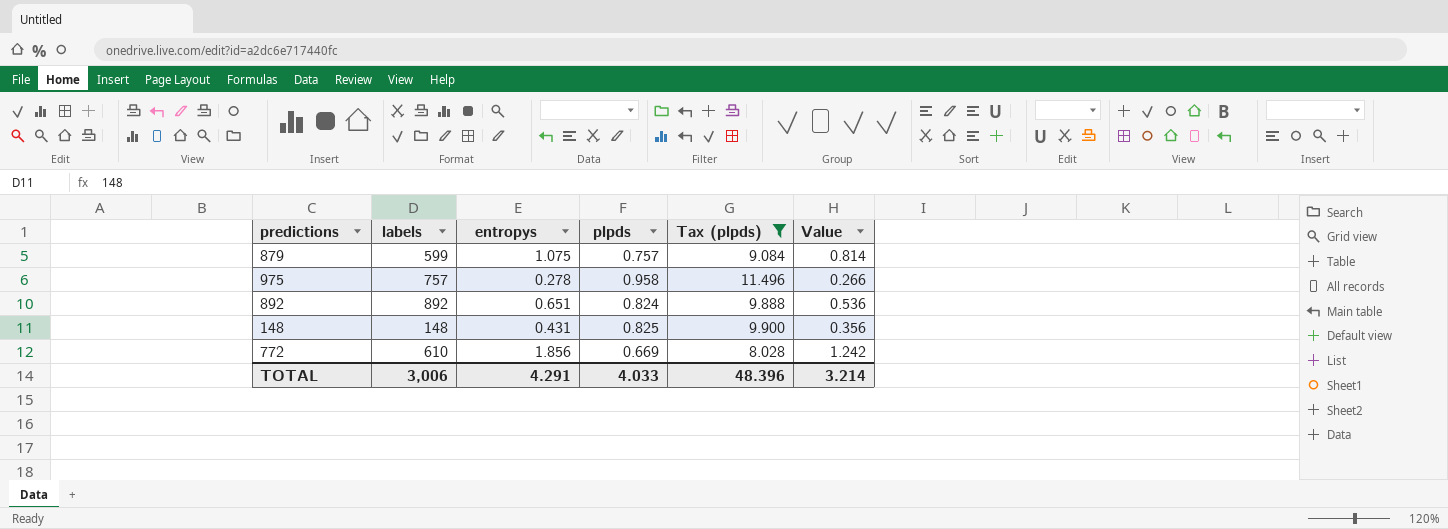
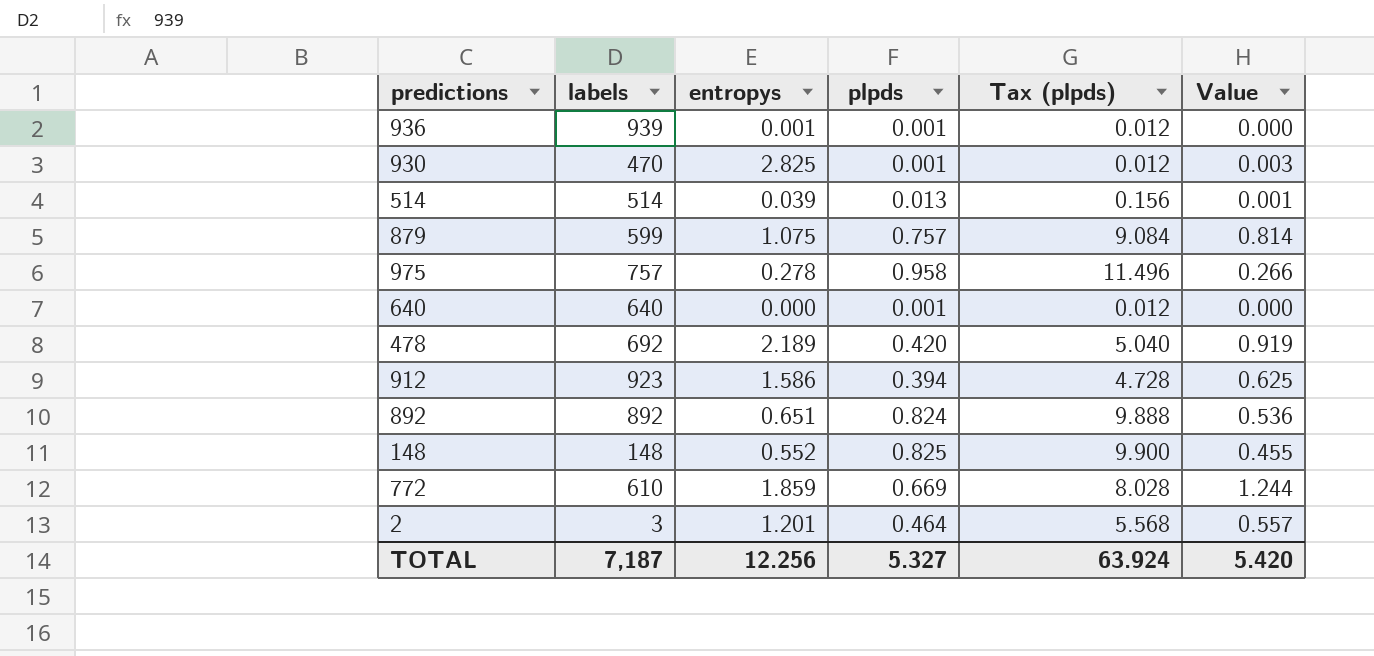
filter: Tax (plpds) >= 8.028 -> none
148 | entropys: 0.431 -> 0.552
148 | Value: 0.356 -> 0.455
772 | entropys: 1.856 -> 1.859
772 | Value: 1.242 -> 1.244
TOTAL | labels: 3,006 -> 7,187
TOTAL | entropys: 4.291 -> 12.256
TOTAL | plpds: 4.033 -> 5.327
TOTAL | Tax (plpds): 48.396 -> 63.924
TOTAL | Value: 3.214 -> 5.420

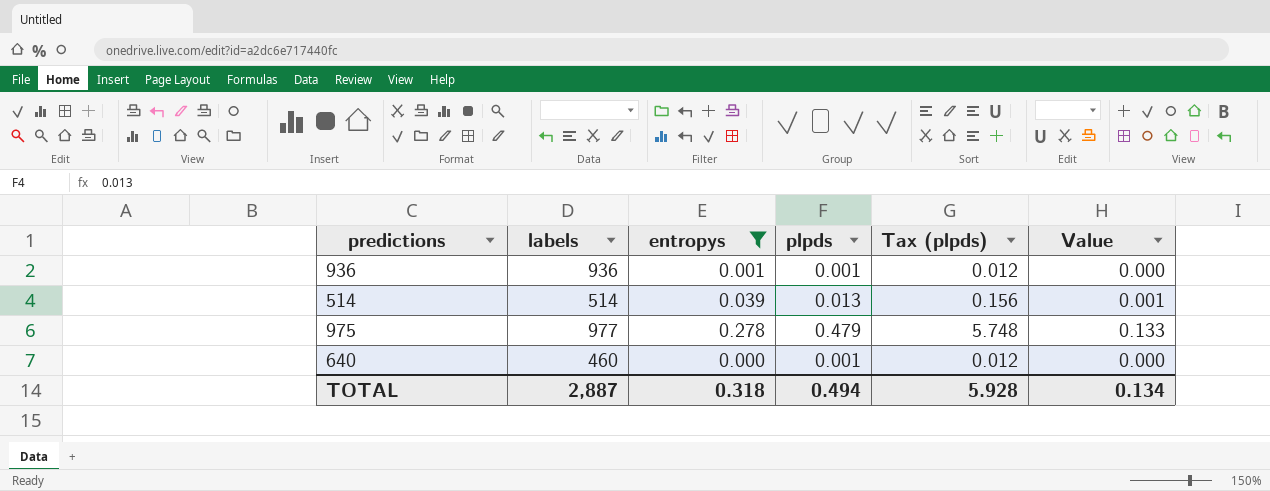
filter: none -> entropys <= 0.278
936 | labels: 939 -> 936
975 | labels: 757 -> 977
975 | plpds: 0.958 -> 0.479
975 | Tax (plpds): 11.496 -> 5.748
975 | Value: 0.266 -> 0.133
640 | labels: 640 -> 460
TOTAL | labels: 7,187 -> 2,887
TOTAL | entropys: 12.256 -> 0.318
TOTAL | plpds: 5.327 -> 0.494
TOTAL | Tax (plpds): 63.924 -> 5.928
TOTAL | Value: 5.420 -> 0.134

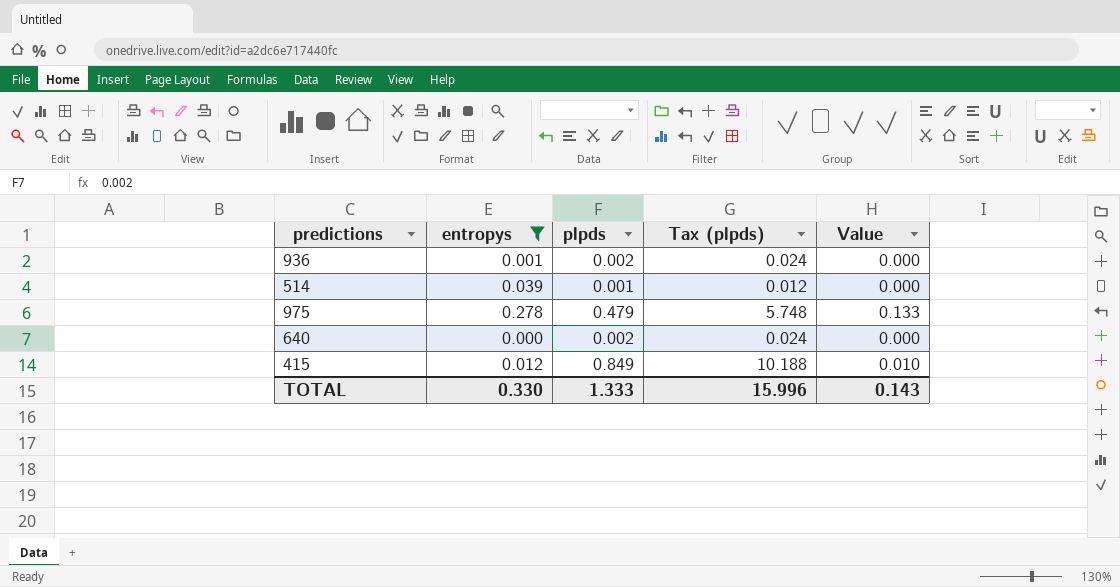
column labels | position: 2 -> none
936 | plpds: 0.001 -> 0.002
936 | Tax (plpds): 0.012 -> 0.024
514 | plpds: 0.013 -> 0.001
514 | Tax (plpds): 0.156 -> 0.012
514 | Value: 0.001 -> 0.000
640 | plpds: 0.001 -> 0.002
640 | Tax (plpds): 0.012 -> 0.024
row 415: none -> 0.012 | 0.849 | 10.188 | 0.010
TOTAL | entropys: 0.318 -> 0.330
TOTAL | plpds: 0.494 -> 1.333
TOTAL | Tax (plpds): 5.928 -> 15.996
TOTAL | Value: 0.134 -> 0.143

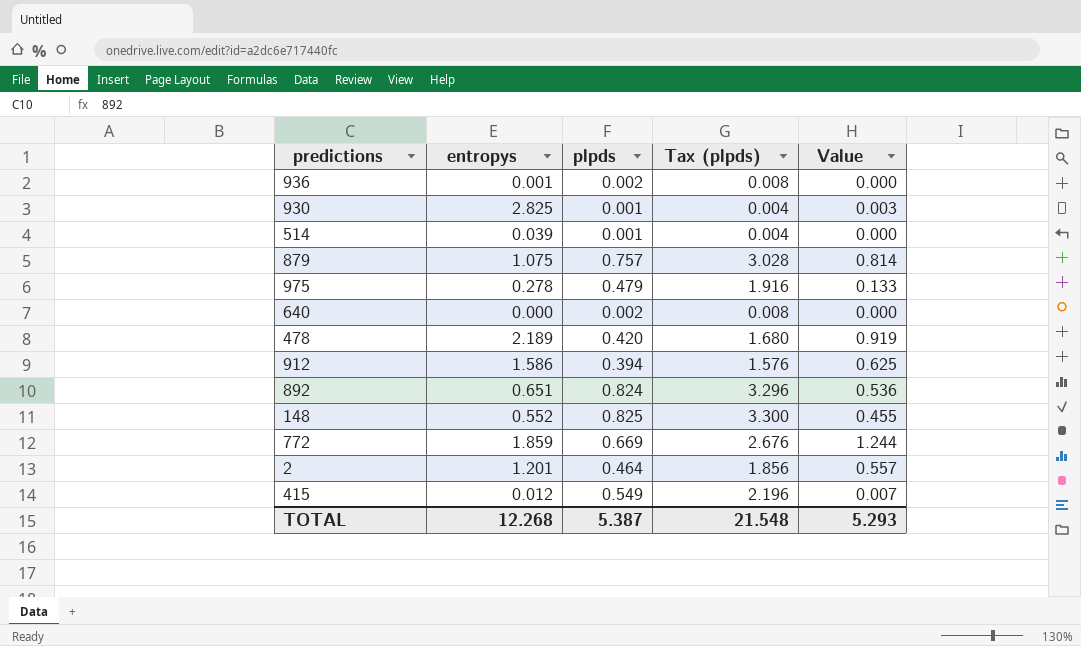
filter: entropys <= 0.278 -> none
column Tax (plpds) | formula: [plpds] * 12 -> [plpds] * 4
415 | plpds: 0.849 -> 0.549
415 | Value: 0.010 -> 0.007
TOTAL | entropys: 0.330 -> 12.268
TOTAL | plpds: 1.333 -> 5.387
TOTAL | Tax (plpds): 15.996 -> 21.548
TOTAL | Value: 0.143 -> 5.293

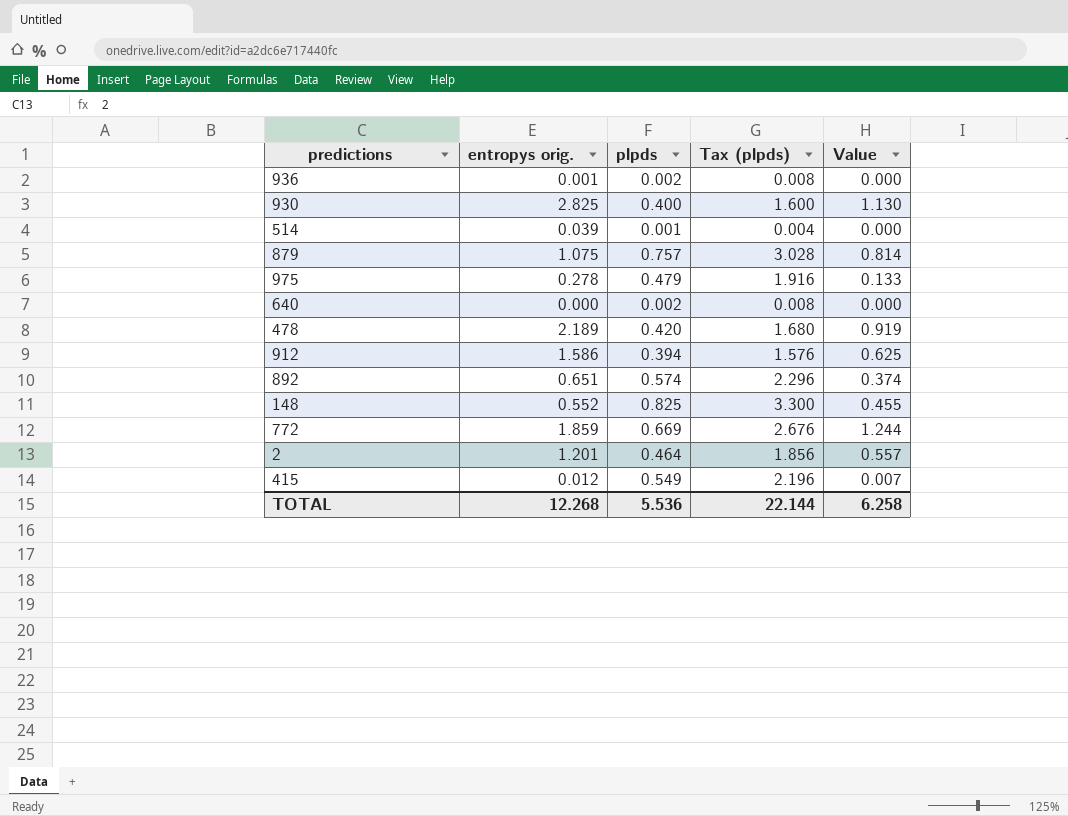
column name: entropys -> entropys orig.
930 | plpds: 0.001 -> 0.400
930 | Tax (plpds): 0.004 -> 1.600
930 | Value: 0.003 -> 1.130
892 | plpds: 0.824 -> 0.574
892 | Tax (plpds): 3.296 -> 2.296
892 | Value: 0.536 -> 0.374
TOTAL | plpds: 5.387 -> 5.536
TOTAL | Tax (plpds): 21.548 -> 22.144
TOTAL | Value: 5.293 -> 6.258

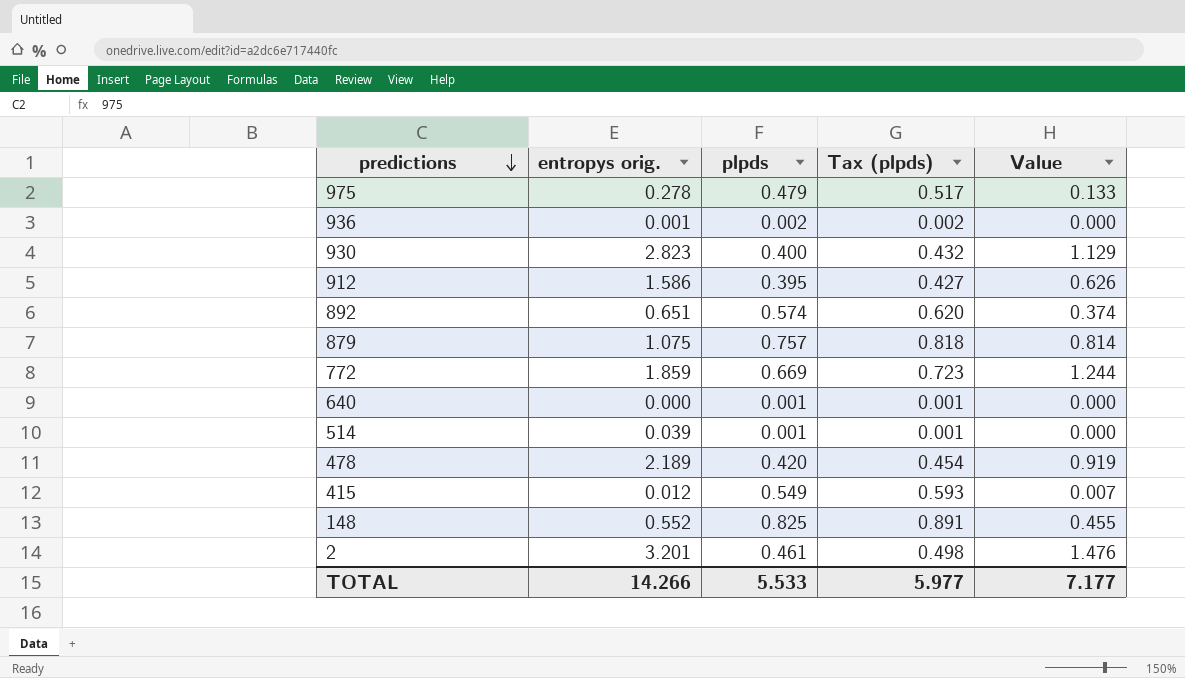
row order: none -> predictions descending
column Tax (plpds) | formula: [plpds] * 4 -> [plpds] * 1.08
930 | entropys orig.: 2.825 -> 2.823
930 | Value: 1.130 -> 1.129
912 | plpds: 0.394 -> 0.395
912 | Value: 0.625 -> 0.626
640 | plpds: 0.002 -> 0.001
2 | entropys orig.: 1.201 -> 3.201
2 | plpds: 0.464 -> 0.461
2 | Value: 0.557 -> 1.476
TOTAL | entropys orig.: 12.268 -> 14.266
TOTAL | plpds: 5.536 -> 5.533
TOTAL | Tax (plpds): 22.144 -> 5.977
TOTAL | Value: 6.258 -> 7.177

